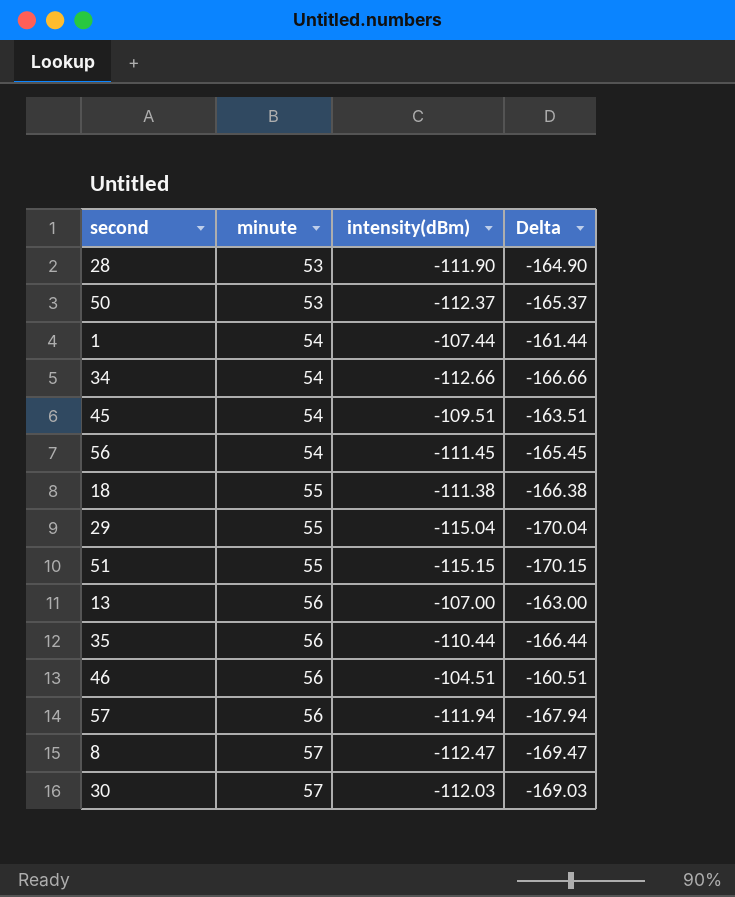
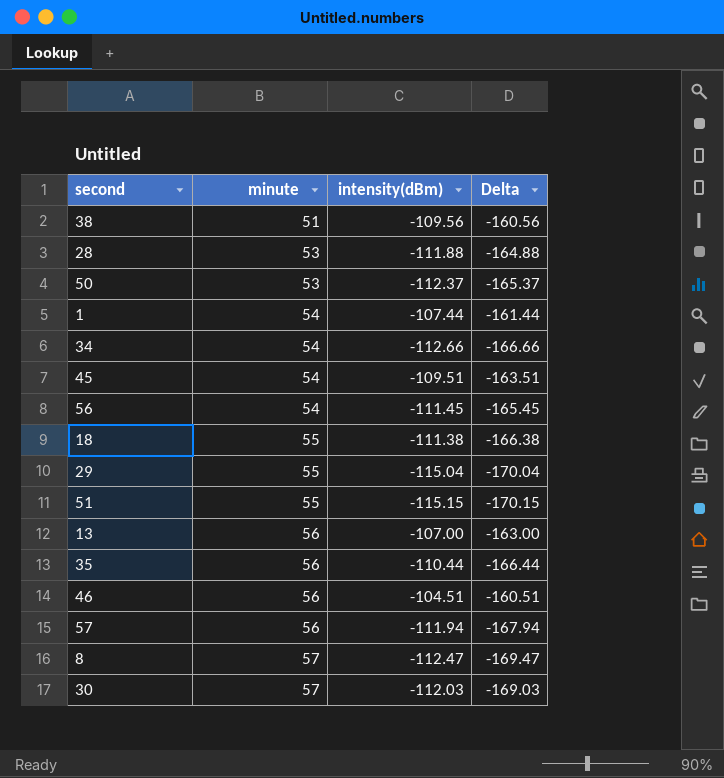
row 38: none -> 51 | -109.56 | -160.56
28 | intensity(dBm): -111.90 -> -111.88
28 | Delta: -164.90 -> -164.88

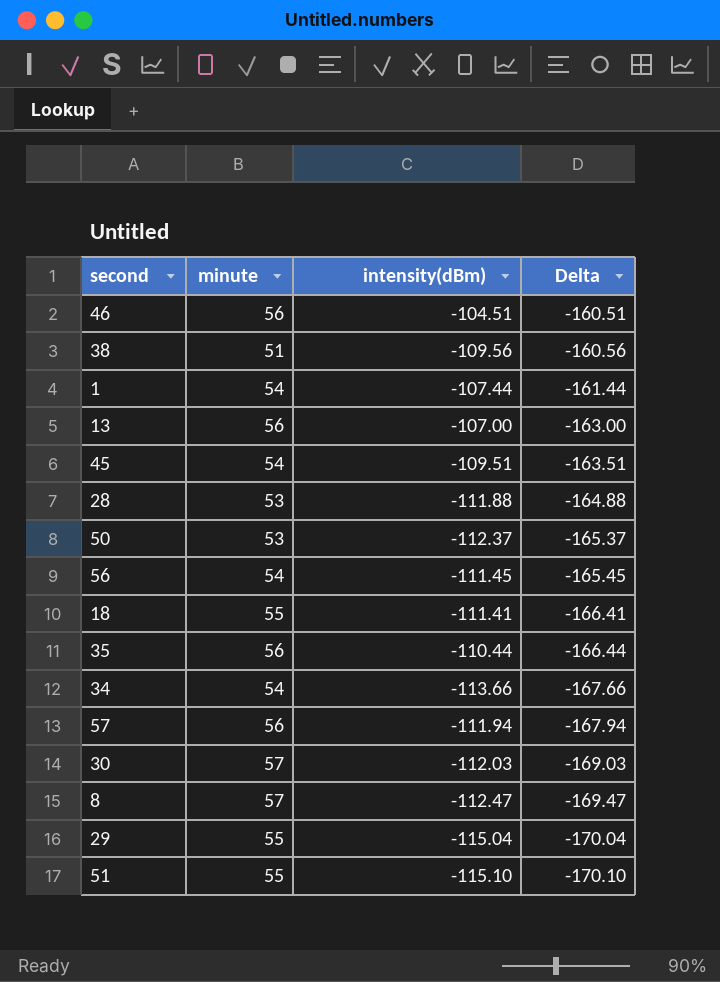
row order: minute ascending -> Delta descending
18 | intensity(dBm): -111.38 -> -111.41
18 | Delta: -166.38 -> -166.41
34 | intensity(dBm): -112.66 -> -113.66
34 | Delta: -166.66 -> -167.66
51 | intensity(dBm): -115.15 -> -115.10
51 | Delta: -170.15 -> -170.10

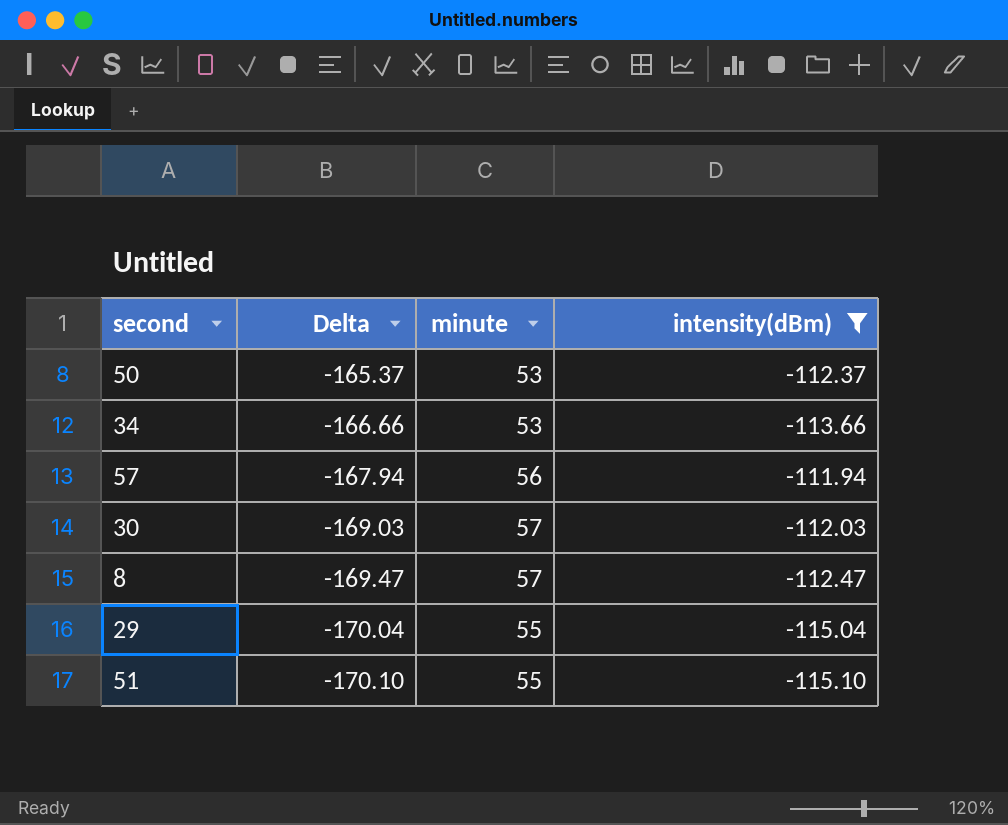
filter: none -> intensity(dBm) <= -111.94
column Delta | position: 4 -> 2
34 | Delta: -167.66 -> -166.66
34 | minute: 54 -> 53

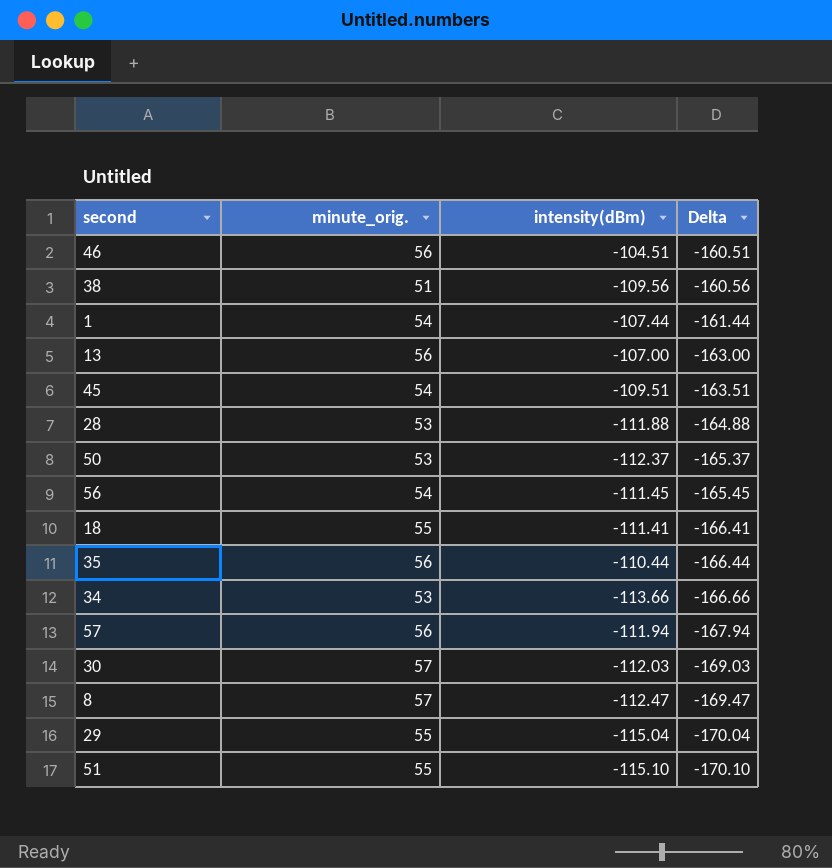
filter: intensity(dBm) <= -111.94 -> none
column name: minute -> minute_orig.
column Delta | position: 2 -> 4

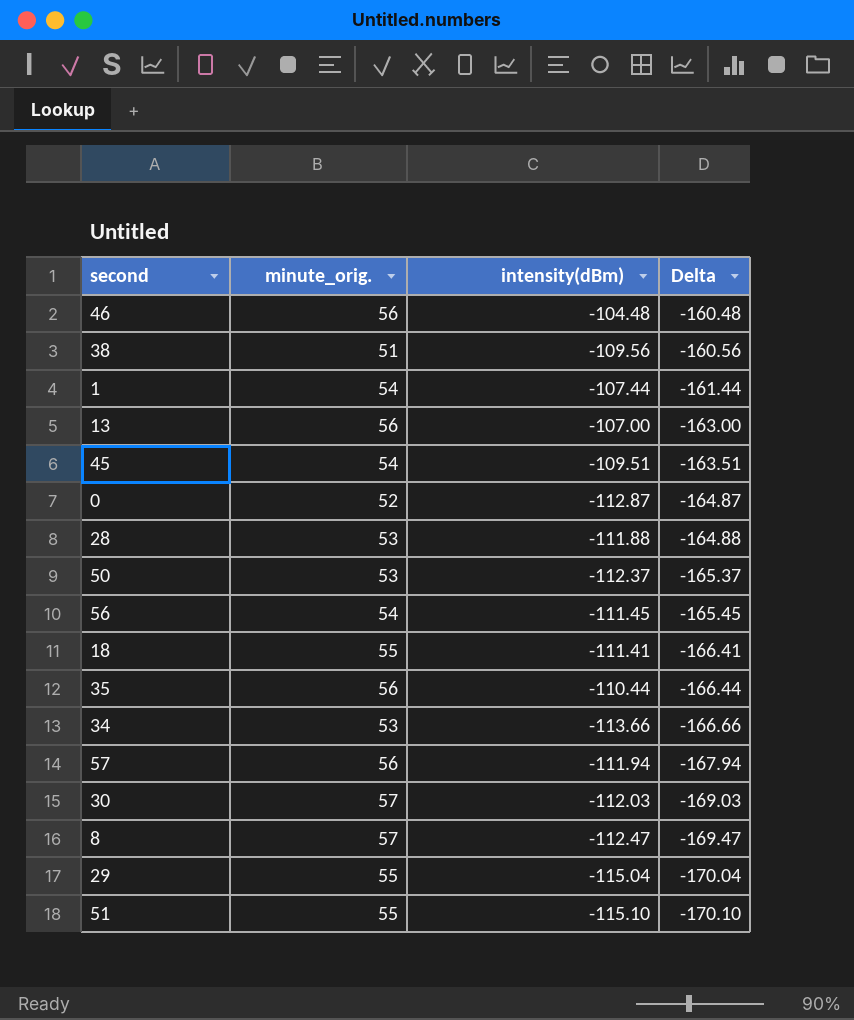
46 | intensity(dBm): -104.51 -> -104.48
46 | Delta: -160.51 -> -160.48
row 0: none -> 52 | -112.87 | -164.87

